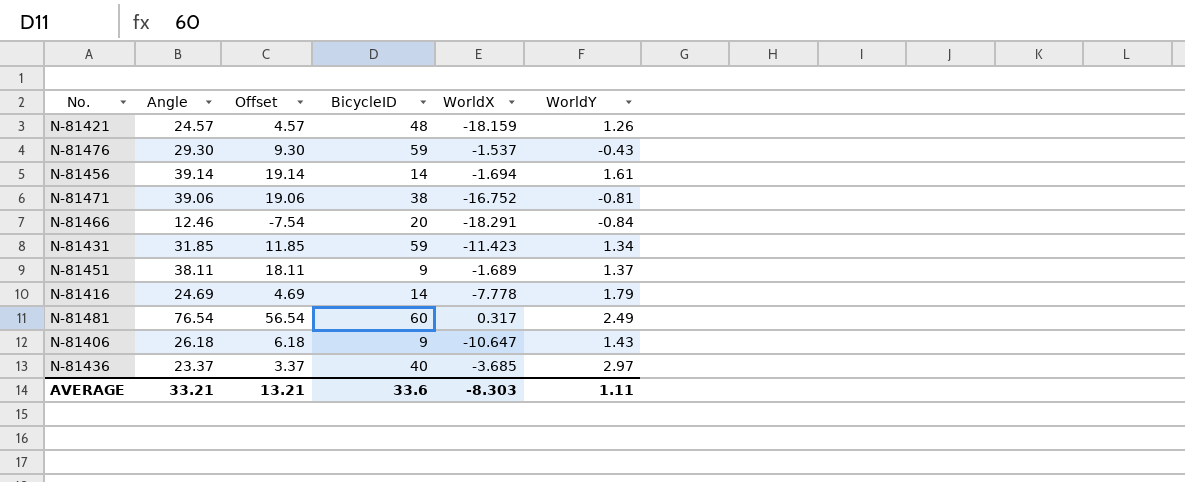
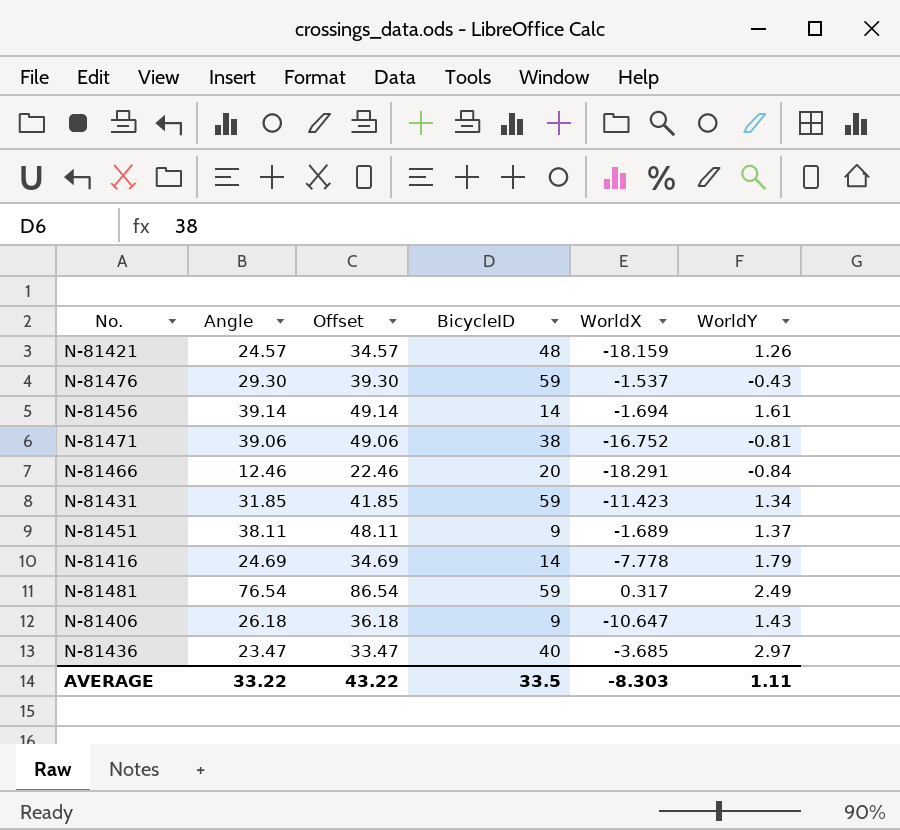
column Offset | formula: [Angle] - 20 -> [Angle] + 10
N-81481 | BicycleID: 60 -> 59
N-81436 | Angle: 23.37 -> 23.47
AVERAGE | Angle: 33.21 -> 33.22
AVERAGE | Offset: 13.21 -> 43.22
AVERAGE | BicycleID: 33.6 -> 33.5

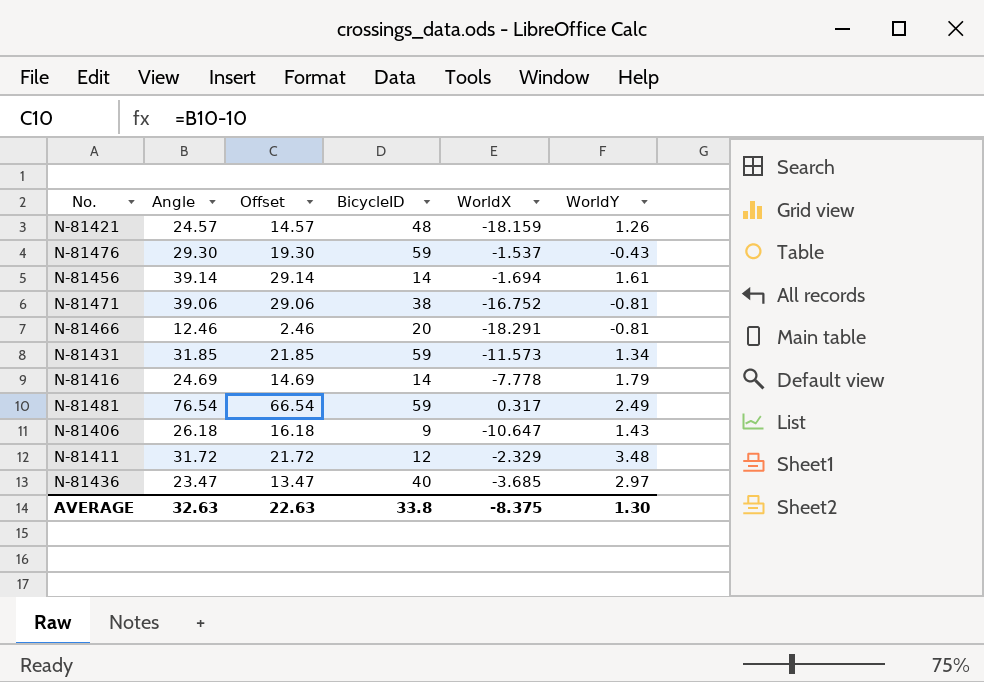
column Offset | formula: [Angle] + 10 -> [Angle] - 10
row N-81451: 38.11 | 48.11 | 9 | -1.689 | 1.37 -> none
N-81466 | WorldY: -0.84 -> -0.81
N-81431 | WorldX: -11.423 -> -11.573
row N-81411: none -> 31.72 | 21.72 | 12 | -2.329 | 3.48
AVERAGE | Angle: 33.22 -> 32.63
AVERAGE | Offset: 43.22 -> 22.63
AVERAGE | BicycleID: 33.5 -> 33.8
AVERAGE | WorldX: -8.303 -> -8.375
AVERAGE | WorldY: 1.11 -> 1.30

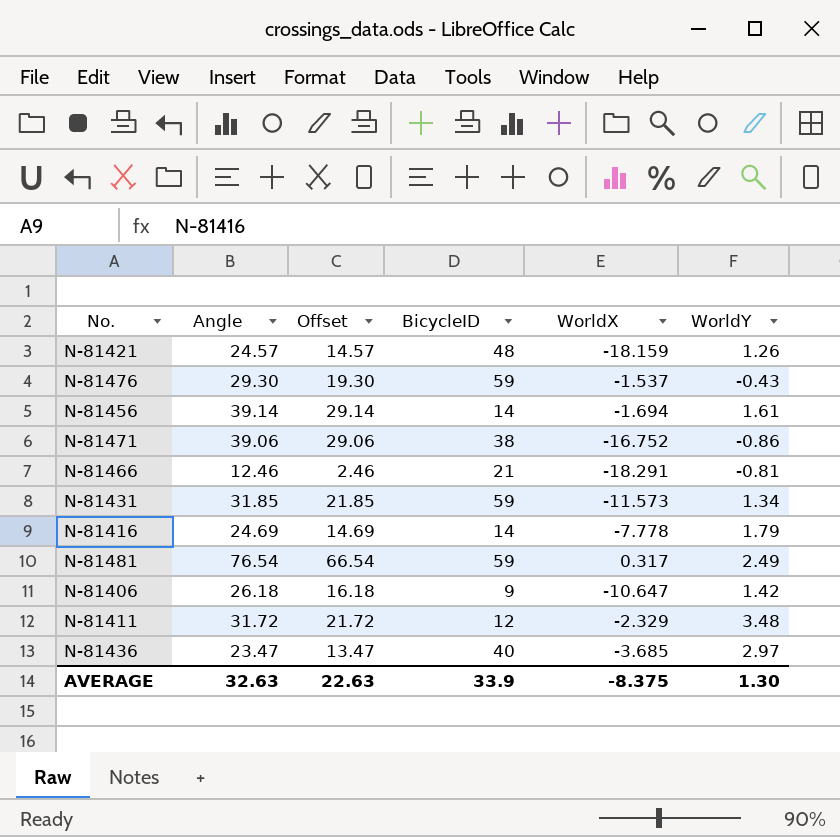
N-81471 | WorldY: -0.81 -> -0.86
N-81466 | BicycleID: 20 -> 21
N-81406 | WorldY: 1.43 -> 1.42
AVERAGE | BicycleID: 33.8 -> 33.9

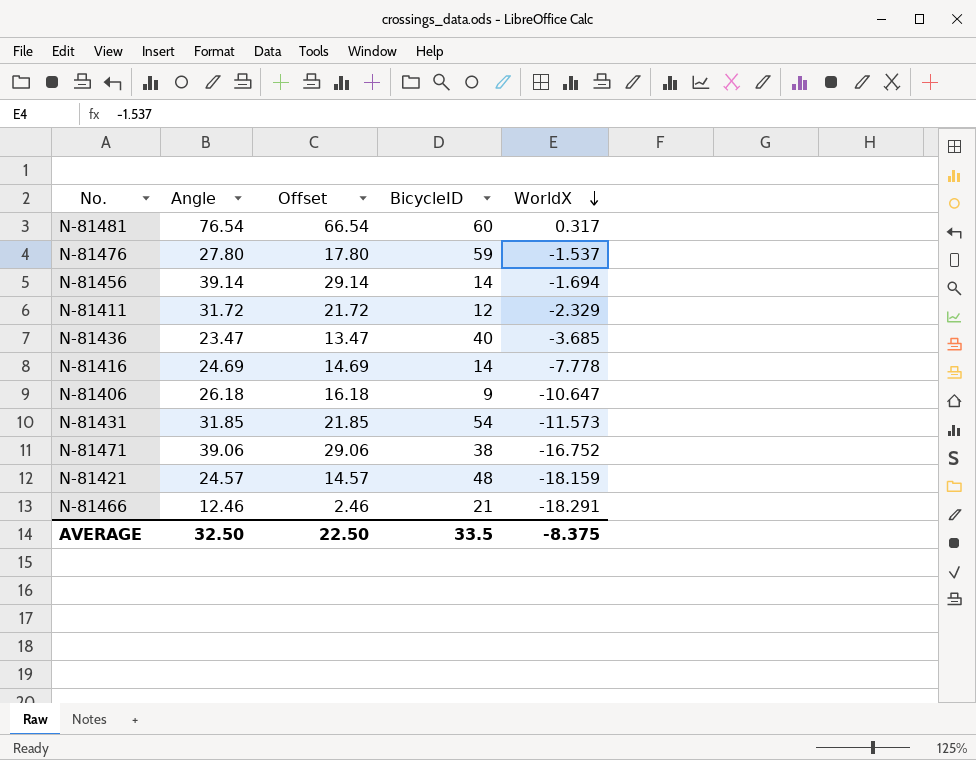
row order: none -> WorldX descending
column WorldY | position: 6 -> none
N-81481 | BicycleID: 59 -> 60
N-81476 | Angle: 29.30 -> 27.80
N-81476 | Offset: 19.30 -> 17.80
N-81431 | BicycleID: 59 -> 54
AVERAGE | Angle: 32.63 -> 32.50
AVERAGE | Offset: 22.63 -> 22.50
AVERAGE | BicycleID: 33.9 -> 33.5

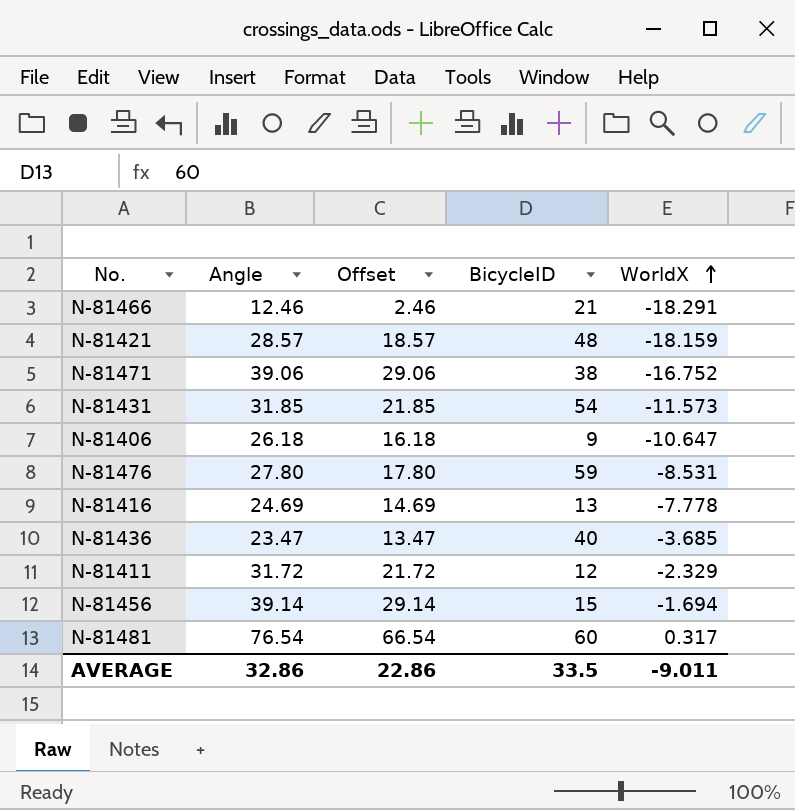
row order: WorldX descending -> WorldX ascending
N-81421 | Angle: 24.57 -> 28.57
N-81421 | Offset: 14.57 -> 18.57
N-81476 | WorldX: -1.537 -> -8.531
N-81416 | BicycleID: 14 -> 13
N-81456 | BicycleID: 14 -> 15
AVERAGE | Angle: 32.50 -> 32.86
AVERAGE | Offset: 22.50 -> 22.86
AVERAGE | WorldX: -8.375 -> -9.011

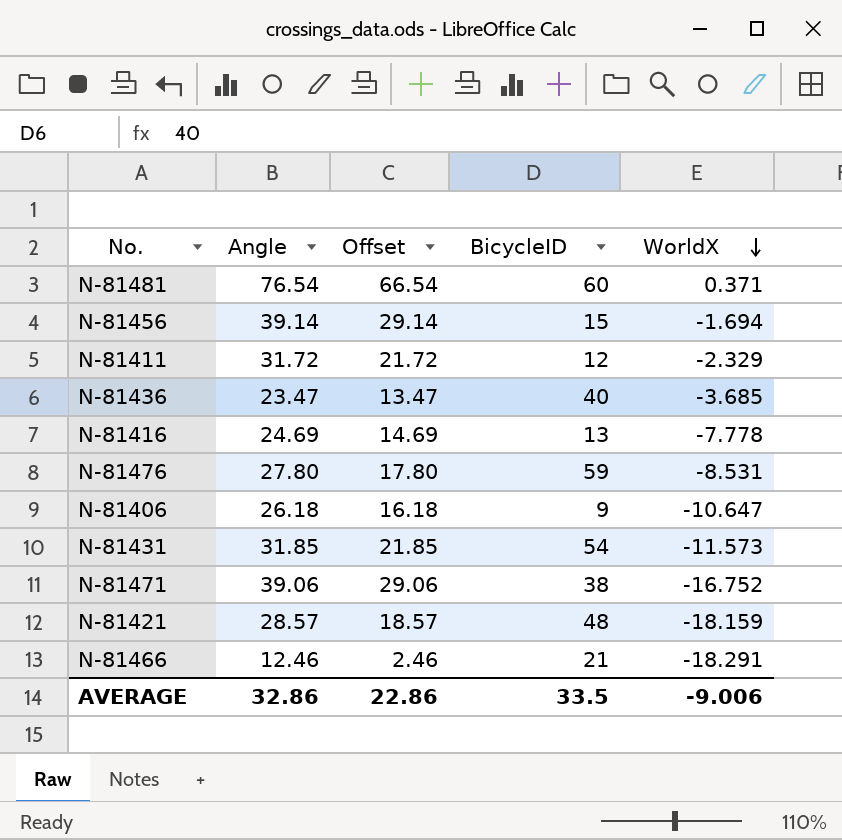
row order: WorldX ascending -> WorldX descending
N-81481 | WorldX: 0.317 -> 0.371
AVERAGE | WorldX: -9.011 -> -9.006

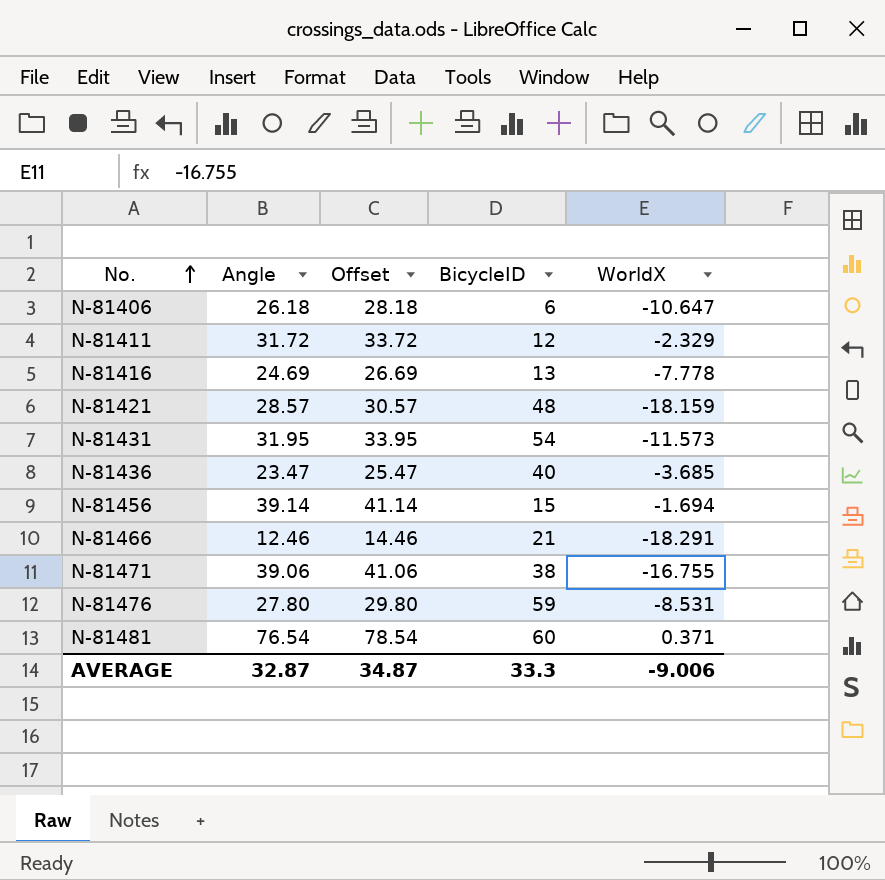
row order: WorldX descending -> No. ascending
column Offset | formula: [Angle] - 10 -> [Angle] + 2
N-81406 | BicycleID: 9 -> 6
N-81431 | Angle: 31.85 -> 31.95
N-81471 | WorldX: -16.752 -> -16.755
AVERAGE | Angle: 32.86 -> 32.87
AVERAGE | Offset: 22.86 -> 34.87
AVERAGE | BicycleID: 33.5 -> 33.3

